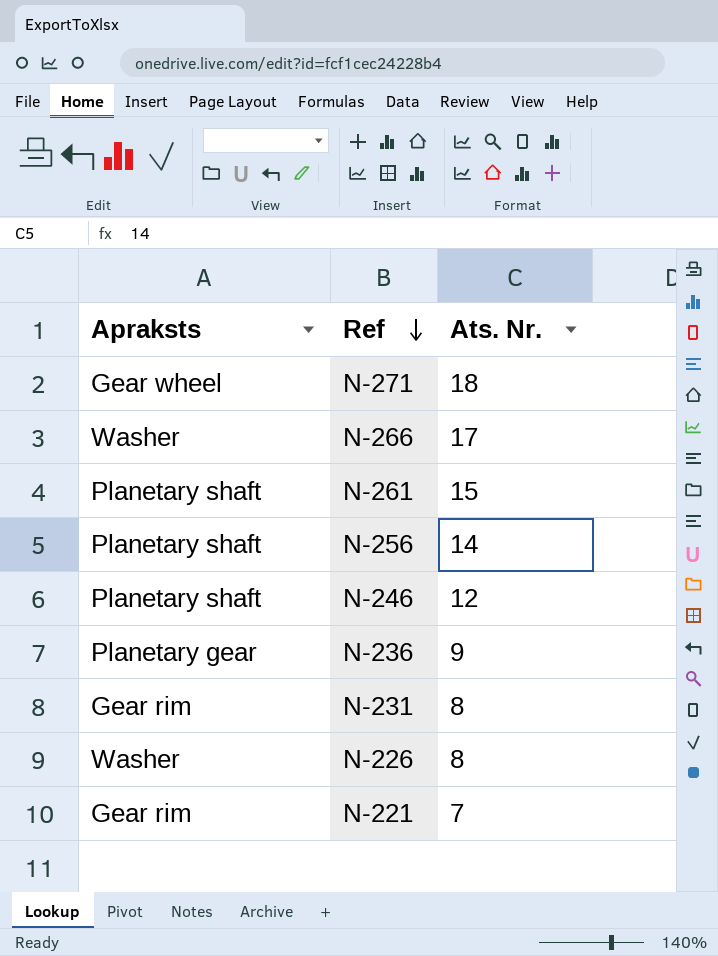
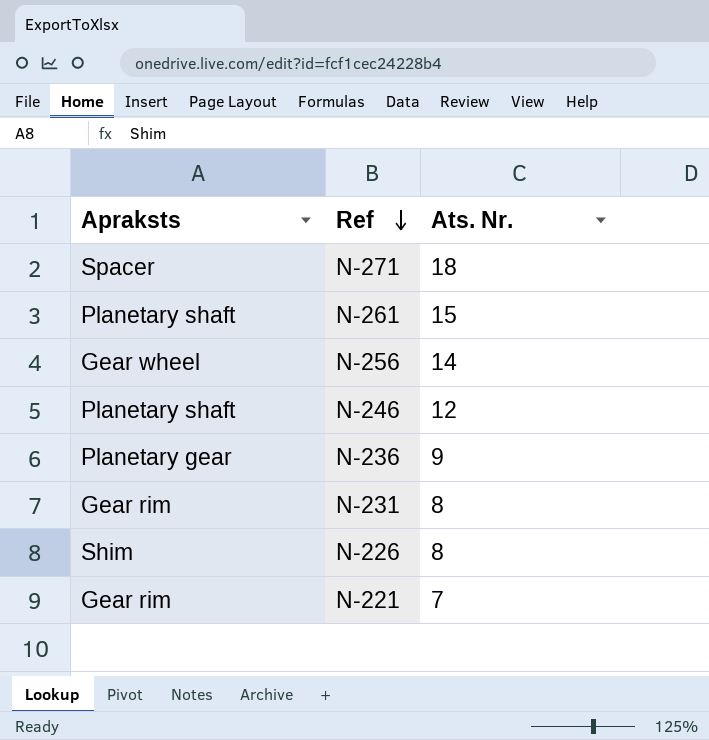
row N-266: Washer | 17 -> none
N-271 | Apraksts: Gear wheel -> Spacer
N-256 | Apraksts: Planetary shaft -> Gear wheel
N-226 | Apraksts: Washer -> Shim

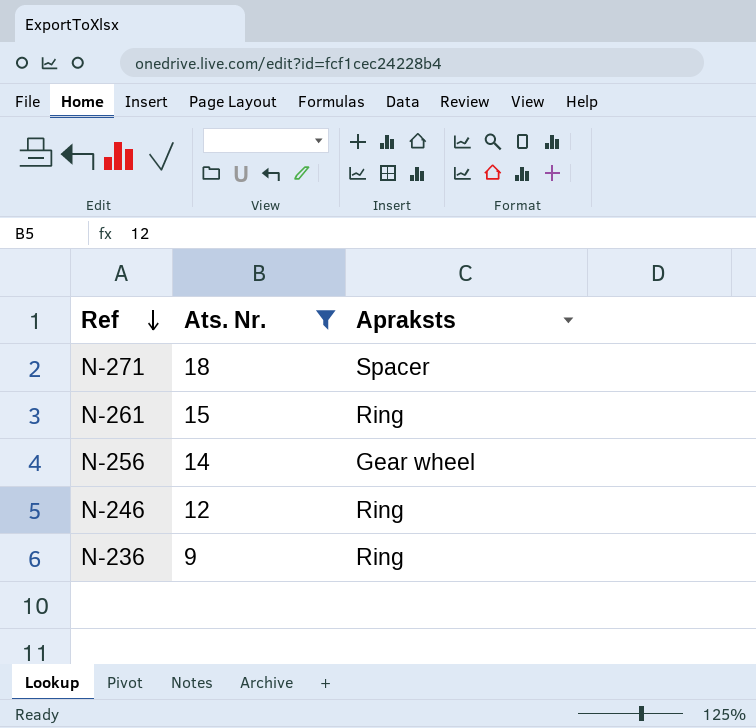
filter: none -> Ats. Nr. >= 9
column Apraksts | position: 1 -> 3
N-261 | Apraksts: Planetary shaft -> Ring
N-246 | Apraksts: Planetary shaft -> Ring
N-236 | Apraksts: Planetary gear -> Ring

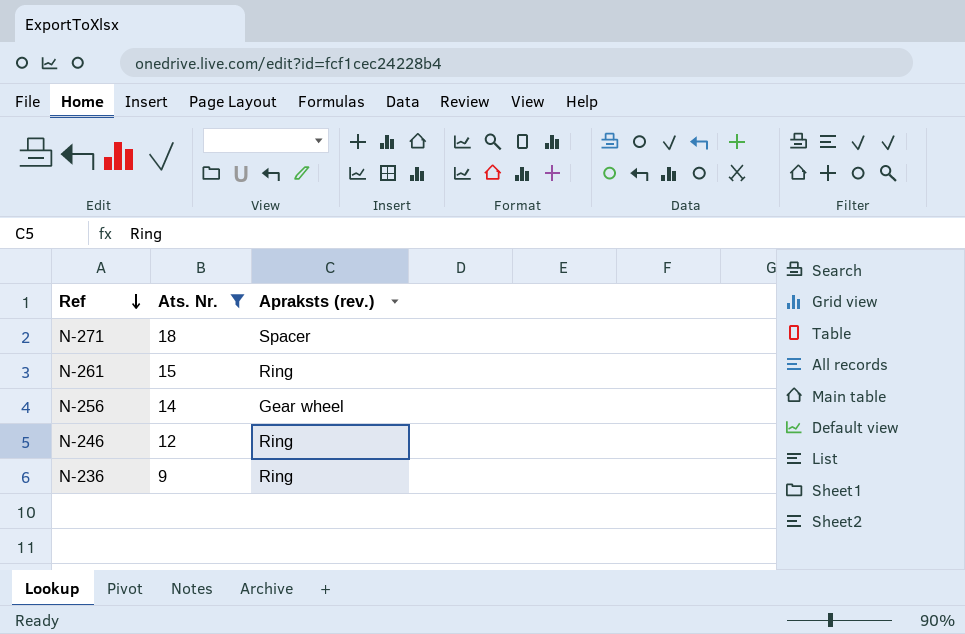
column name: Apraksts -> Apraksts (rev.)

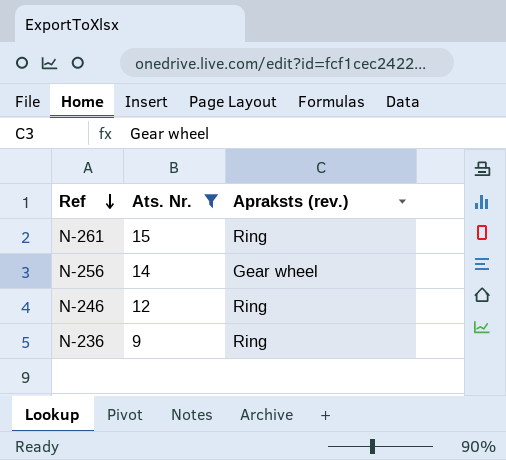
row N-271: 18 | Spacer -> none

